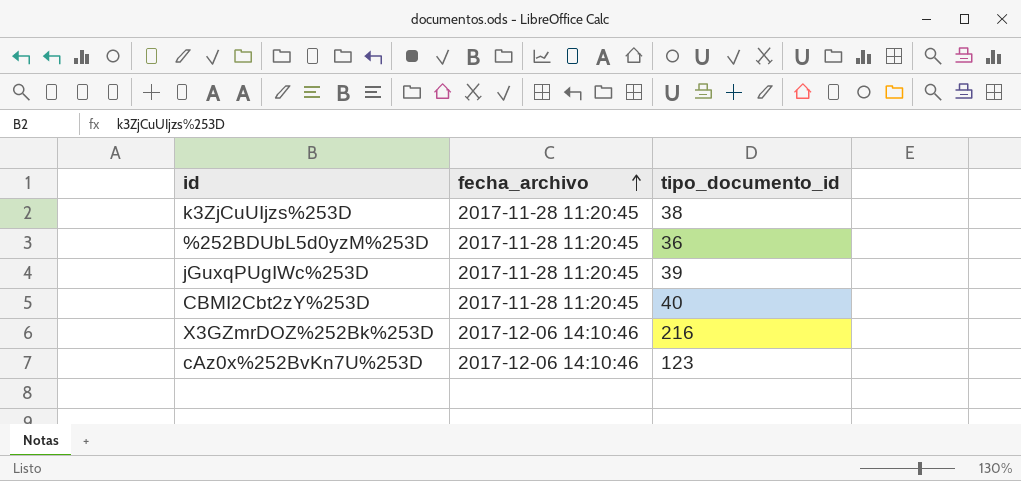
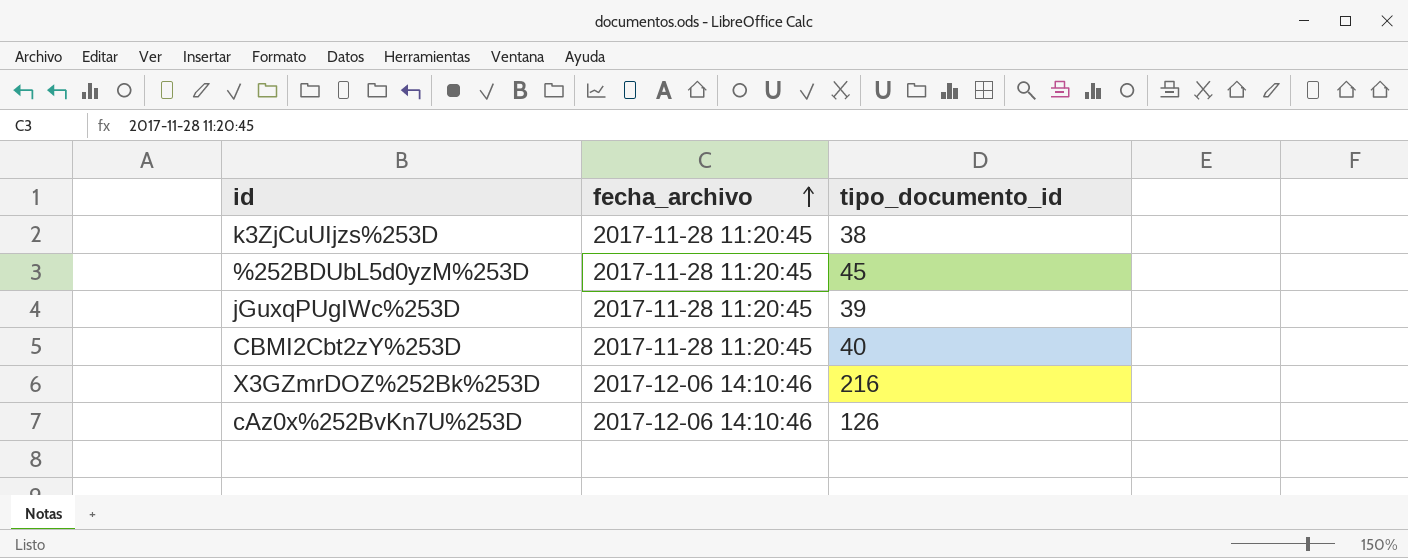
%252BDUbL5d0yzM%253D | tipo_documento_id: 36 -> 45
cAz0x%252BvKn7U%253D | tipo_documento_id: 123 -> 126

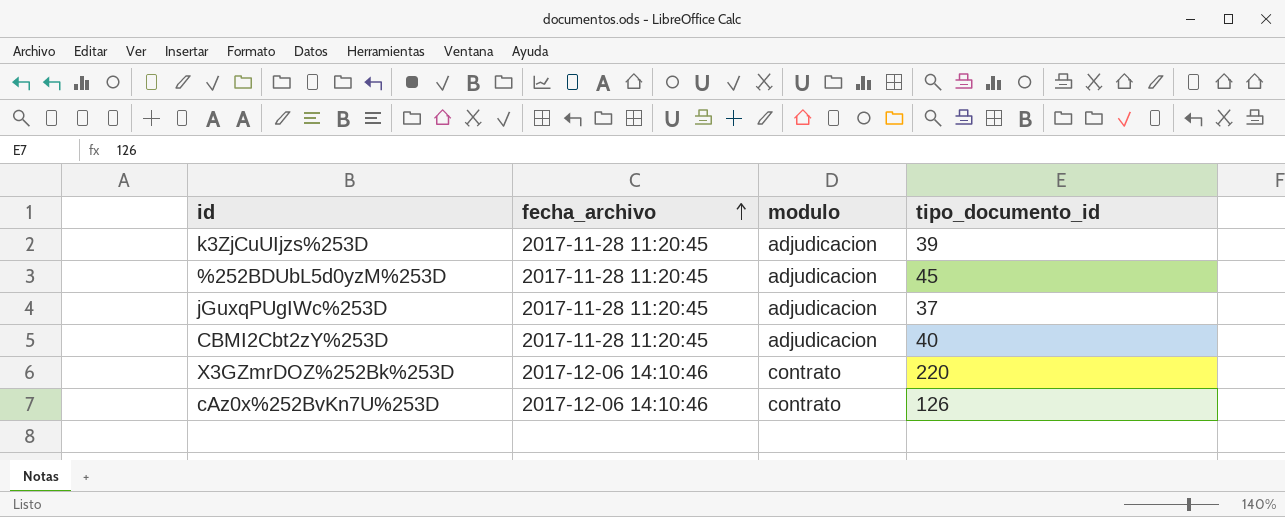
column modulo | position: none -> 3
k3ZjCuUIjzs%253D | tipo_documento_id: 38 -> 39
jGuxqPUgIWc%253D | tipo_documento_id: 39 -> 37
X3GZmrDOZ%252Bk%253D | tipo_documento_id: 216 -> 220

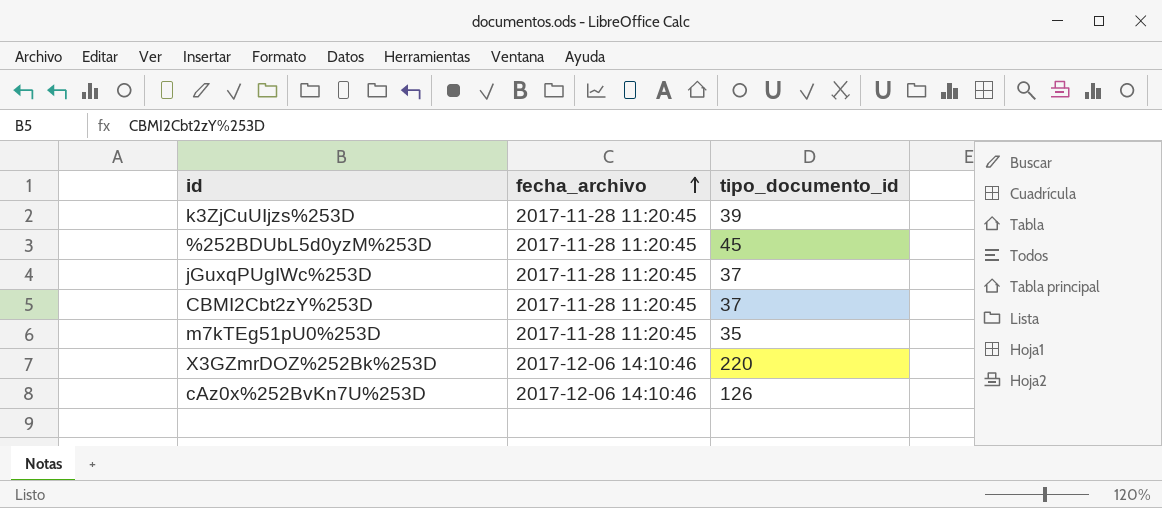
column modulo | position: 3 -> none
CBMI2Cbt2zY%253D | tipo_documento_id: 40 -> 37
row m7kTEg51pU0%253D: none -> 2017-11-28 11:20:45 | 35

